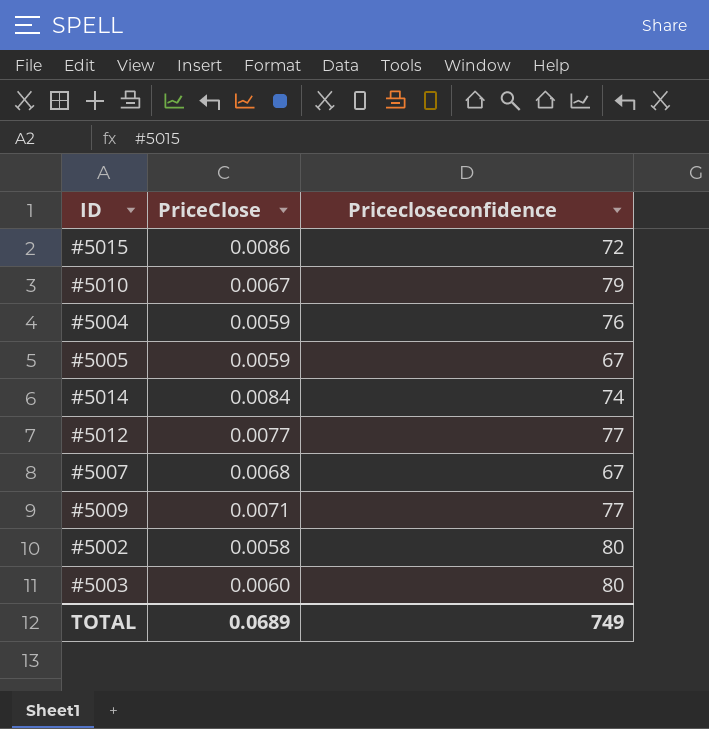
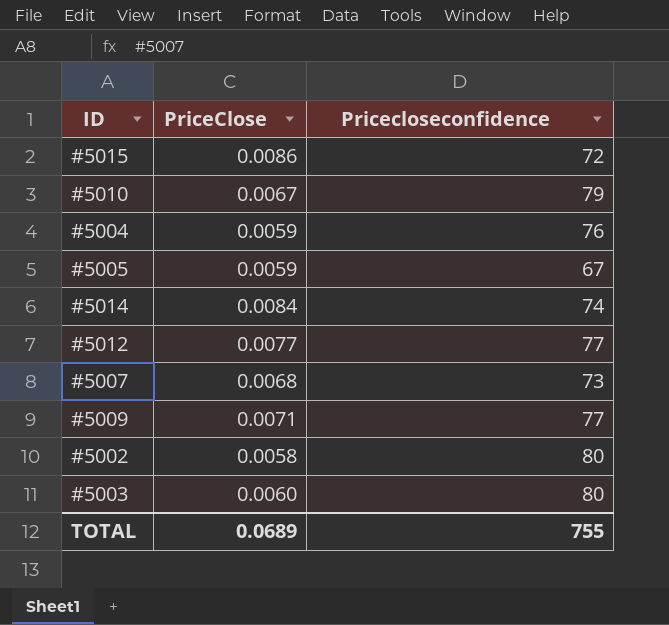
#5007 | Pricecloseconfidence: 67 -> 73
TOTAL | Pricecloseconfidence: 749 -> 755

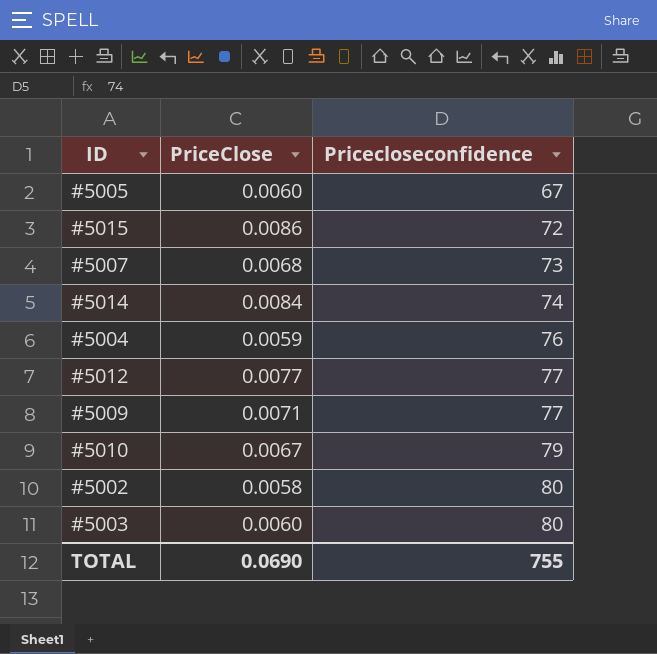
row order: none -> Pricecloseconfidence ascending
#5005 | PriceClose: 0.0059 -> 0.0060
TOTAL | PriceClose: 0.0689 -> 0.0690

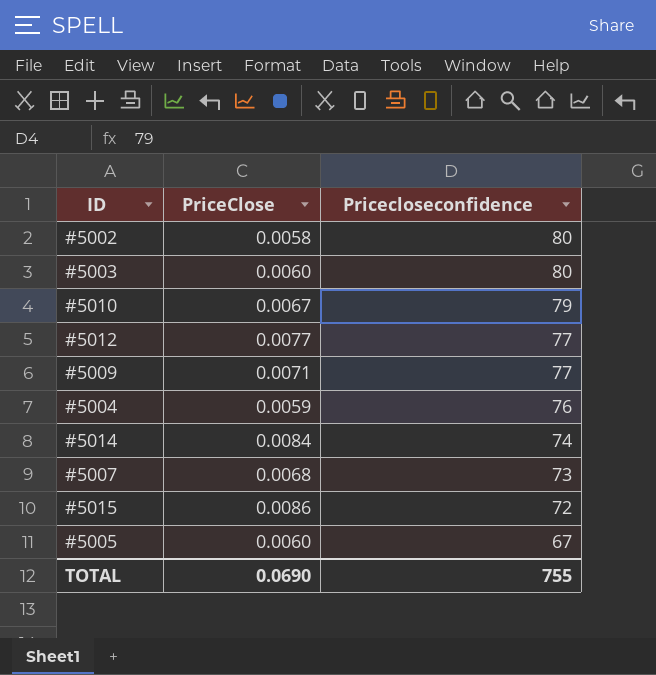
row order: Pricecloseconfidence ascending -> Pricecloseconfidence descending

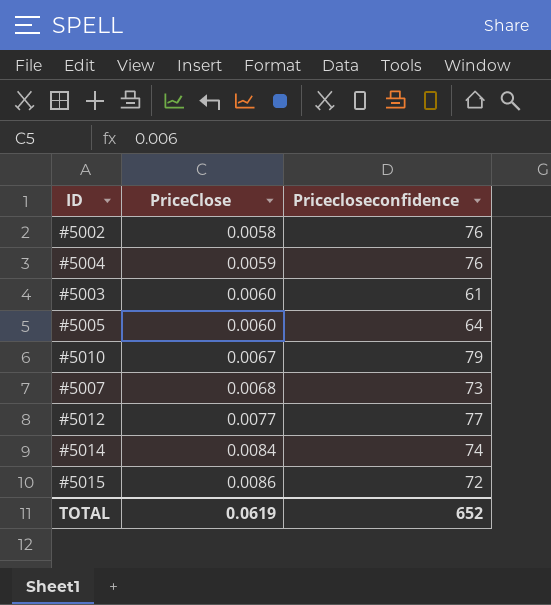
row order: Pricecloseconfidence descending -> PriceClose ascending
row #5009: 0.0071 | 77 -> none
#5002 | Pricecloseconfidence: 80 -> 76
#5003 | Pricecloseconfidence: 80 -> 61
#5005 | Pricecloseconfidence: 67 -> 64
TOTAL | PriceClose: 0.0690 -> 0.0619
TOTAL | Pricecloseconfidence: 755 -> 652

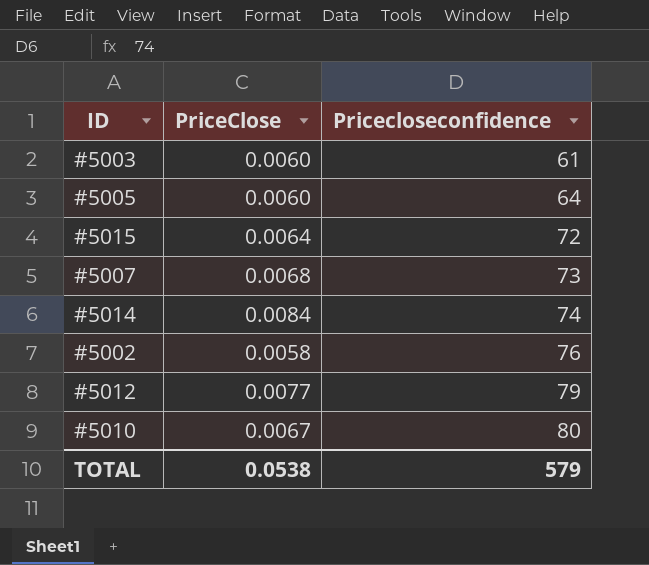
row order: PriceClose ascending -> Pricecloseconfidence ascending
row #5004: 0.0059 | 76 -> none
#5015 | PriceClose: 0.0086 -> 0.0064
#5012 | Pricecloseconfidence: 77 -> 79
#5010 | Pricecloseconfidence: 79 -> 80
TOTAL | PriceClose: 0.0619 -> 0.0538
TOTAL | Pricecloseconfidence: 652 -> 579

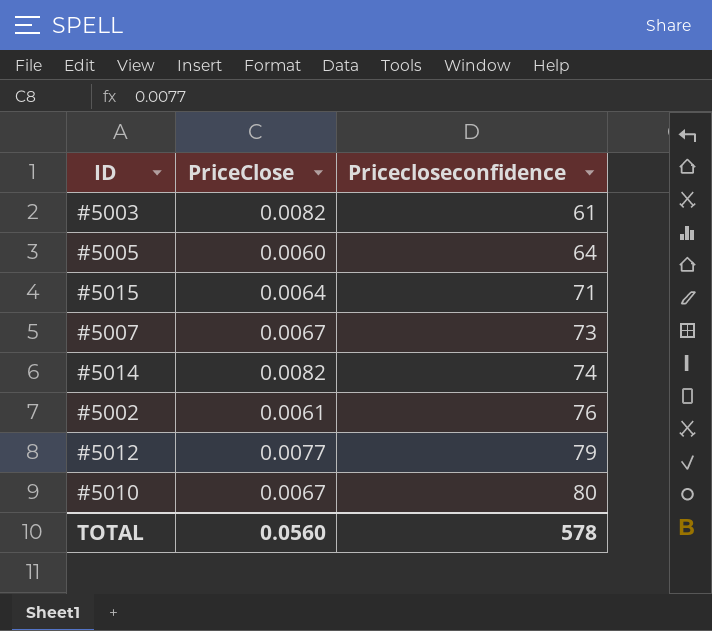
#5003 | PriceClose: 0.0060 -> 0.0082
#5015 | Pricecloseconfidence: 72 -> 71
#5007 | PriceClose: 0.0068 -> 0.0067
#5014 | PriceClose: 0.0084 -> 0.0082
#5002 | PriceClose: 0.0058 -> 0.0061
TOTAL | PriceClose: 0.0538 -> 0.0560
TOTAL | Pricecloseconfidence: 579 -> 578

